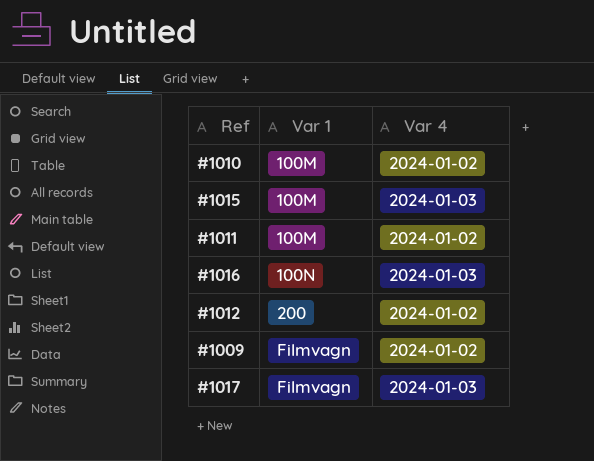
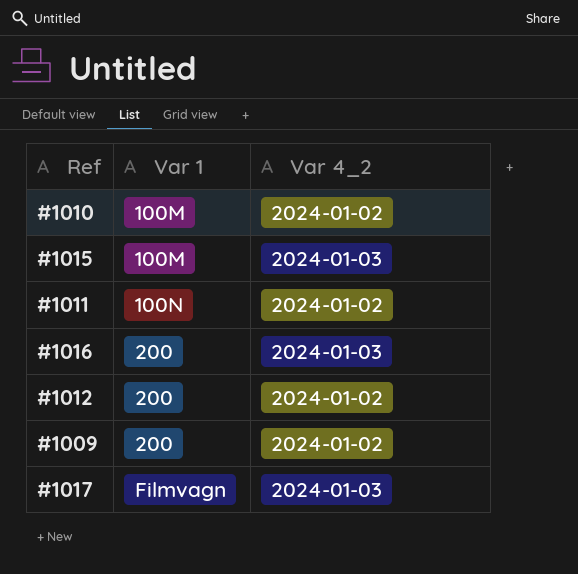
column name: Var 4 -> Var 4_2
#1011 | Var 1: 100M -> 100N
#1016 | Var 1: 100N -> 200
#1009 | Var 1: Filmvagn -> 200

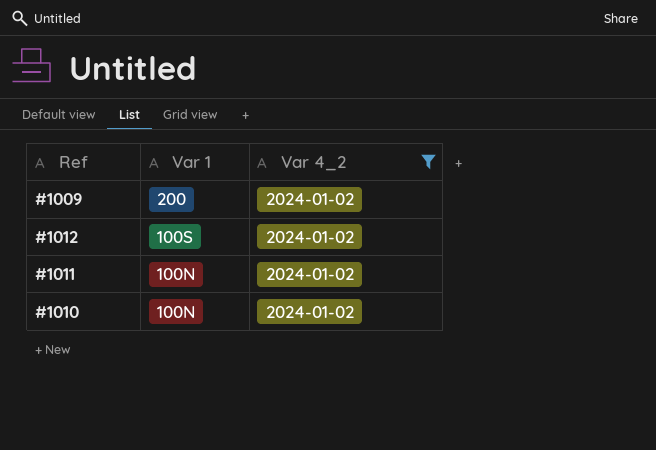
filter: none -> Var 4_2 = 2024-01-02
row order: Var 1 ascending -> Var 1 descending
#1012 | Var 1: 200 -> 100S
#1010 | Var 1: 100M -> 100N

